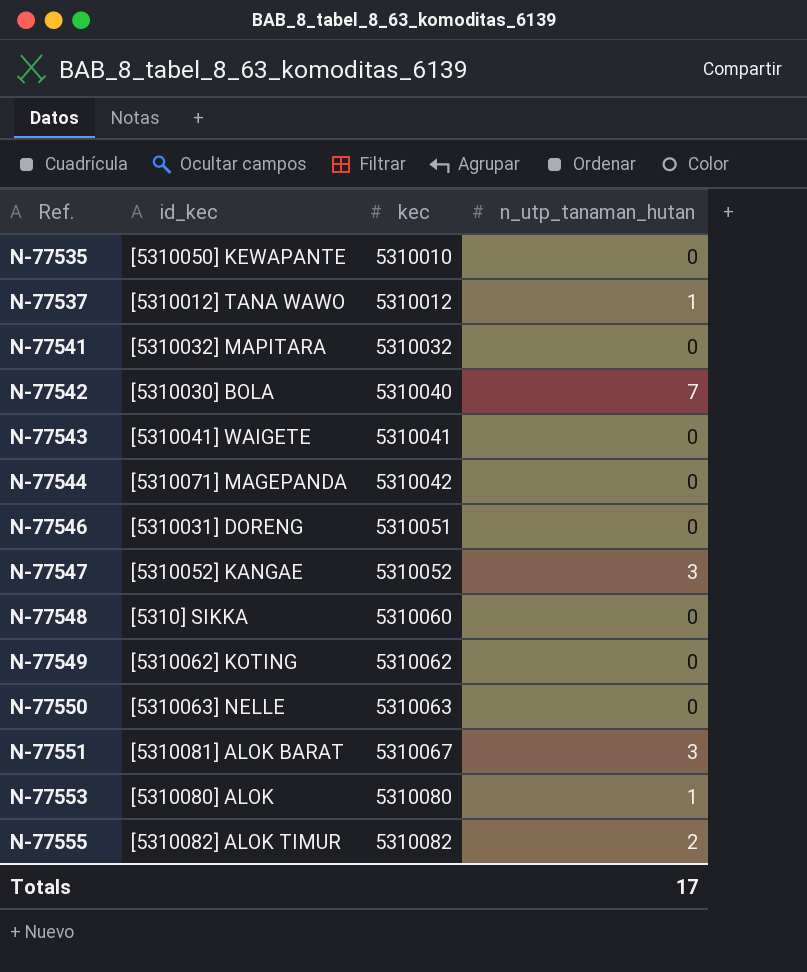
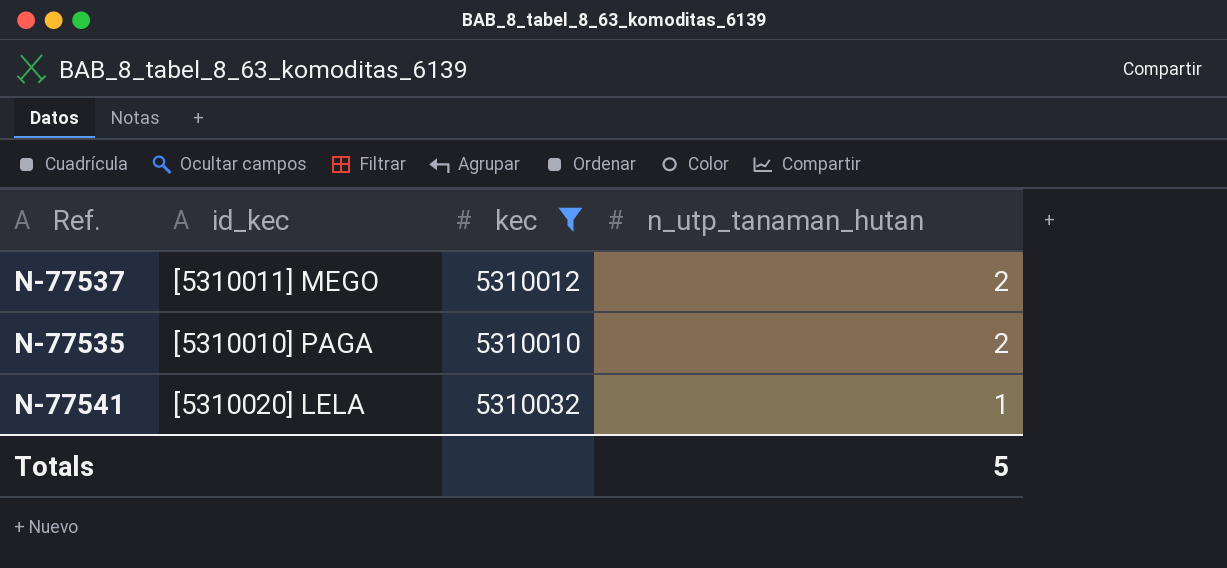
filter: none -> kec <= 5310032
row order: Ref. ascending -> n_utp_tanaman_hutan descending
N-77537 | id_kec: [5310012] TANA WAWO -> [5310011] MEGO
N-77537 | n_utp_tanaman_hutan: 1 -> 2
N-77535 | id_kec: [5310050] KEWAPANTE -> [5310010] PAGA
N-77535 | n_utp_tanaman_hutan: 0 -> 2
N-77541 | id_kec: [5310032] MAPITARA -> [5310020] LELA
N-77541 | n_utp_tanaman_hutan: 0 -> 1
Totals | n_utp_tanaman_hutan: 17 -> 5

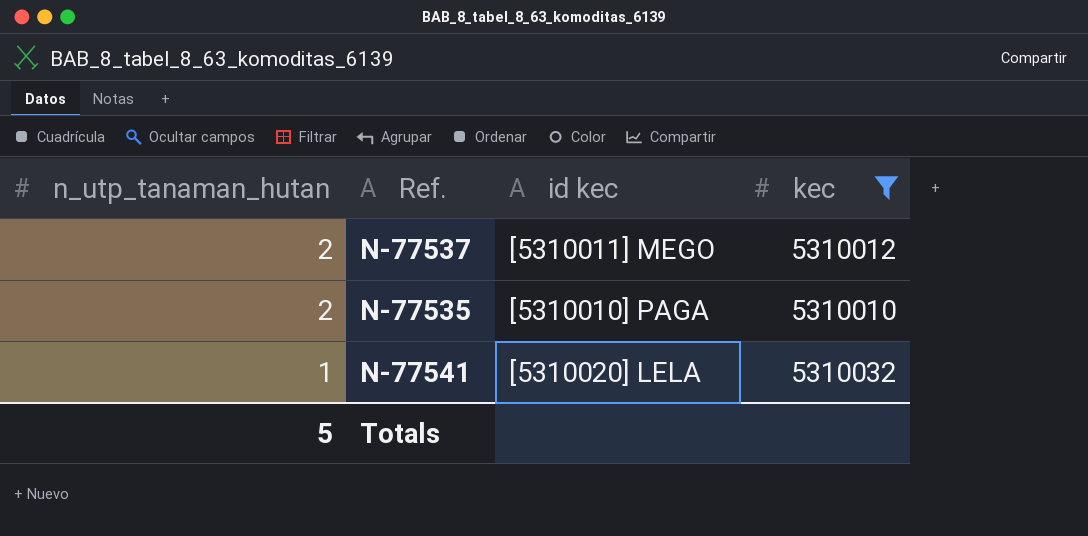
column n_utp_tanaman_hutan | position: 4 -> 1
column name: id_kec -> id kec

